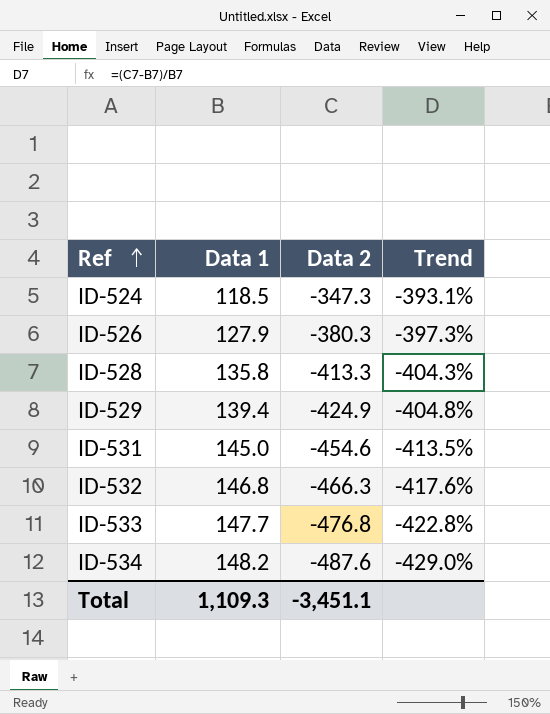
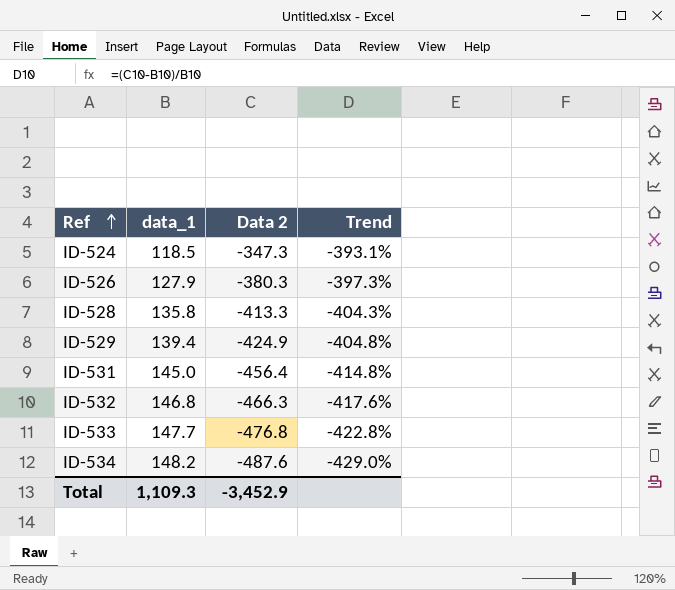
column name: Data 1 -> data_1
ID-531 | Data 2: -454.6 -> -456.4
ID-531 | Trend: -413.5% -> -414.8%
Total | Data 2: -3,451.1 -> -3,452.9

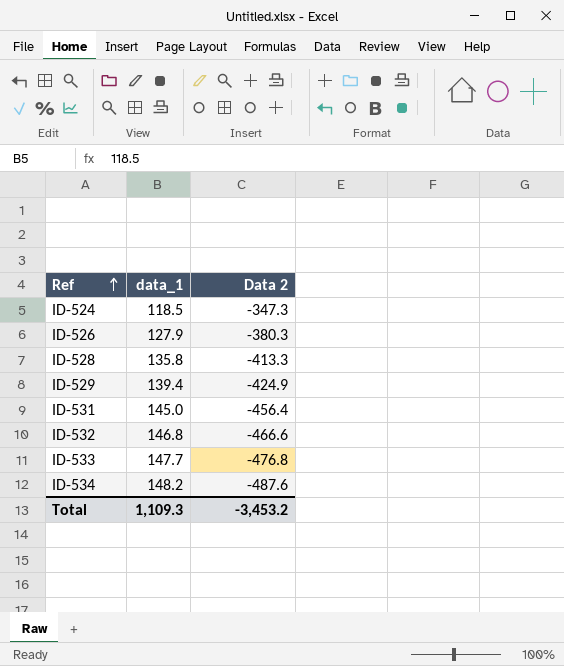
column Trend | formula: ([Data 2] - [data_1]) / [data_1] -> none
ID-532 | Data 2: -466.3 -> -466.6
Total | Data 2: -3,452.9 -> -3,453.2

